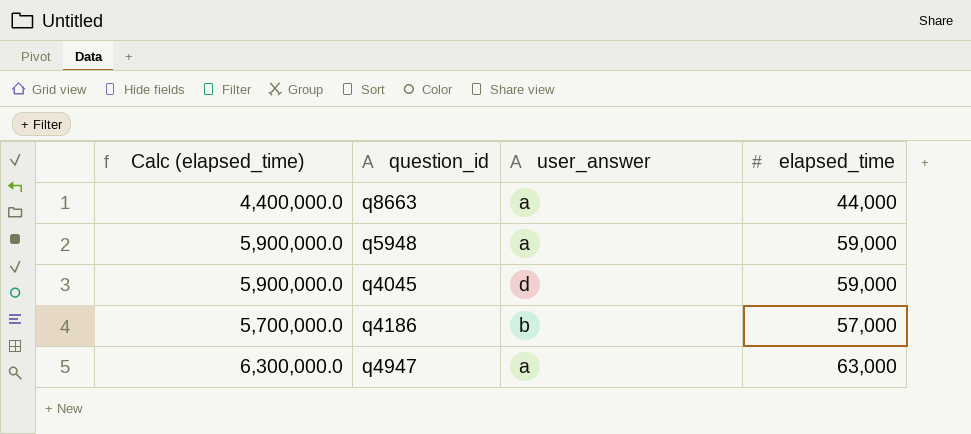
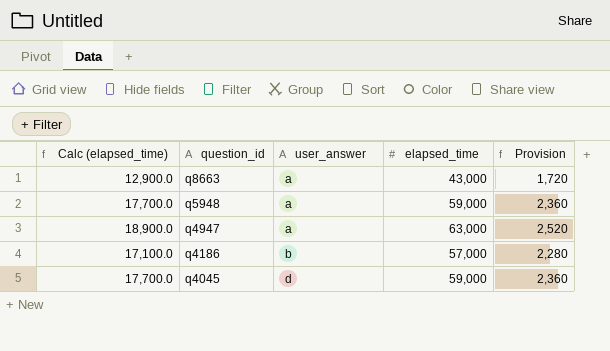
row order: none -> question_id descending
column Calc (elapsed_time) | formula: [elapsed_time] * 100 -> [elapsed_time] * 0.3
column Provision | formula: none -> [elapsed_time] * 0.04
q8663 | elapsed_time: 44,000 -> 43,000

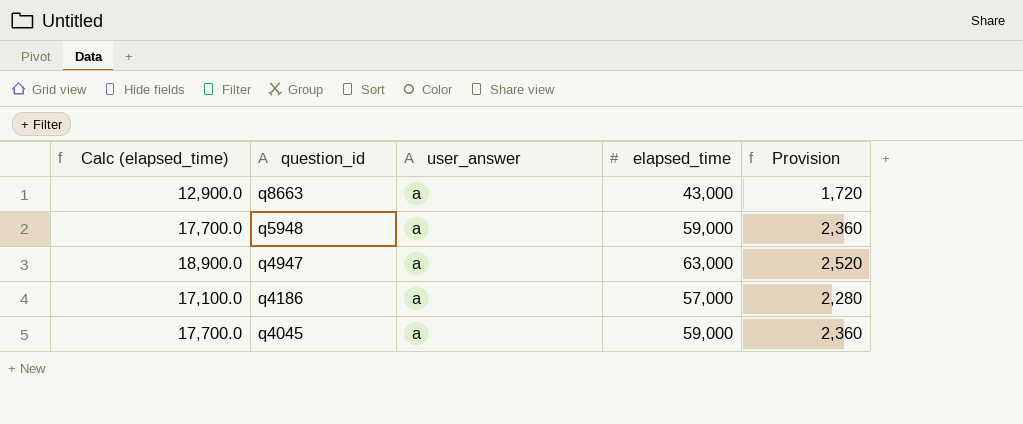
q4186 | user_answer: b -> a
q4045 | user_answer: d -> a

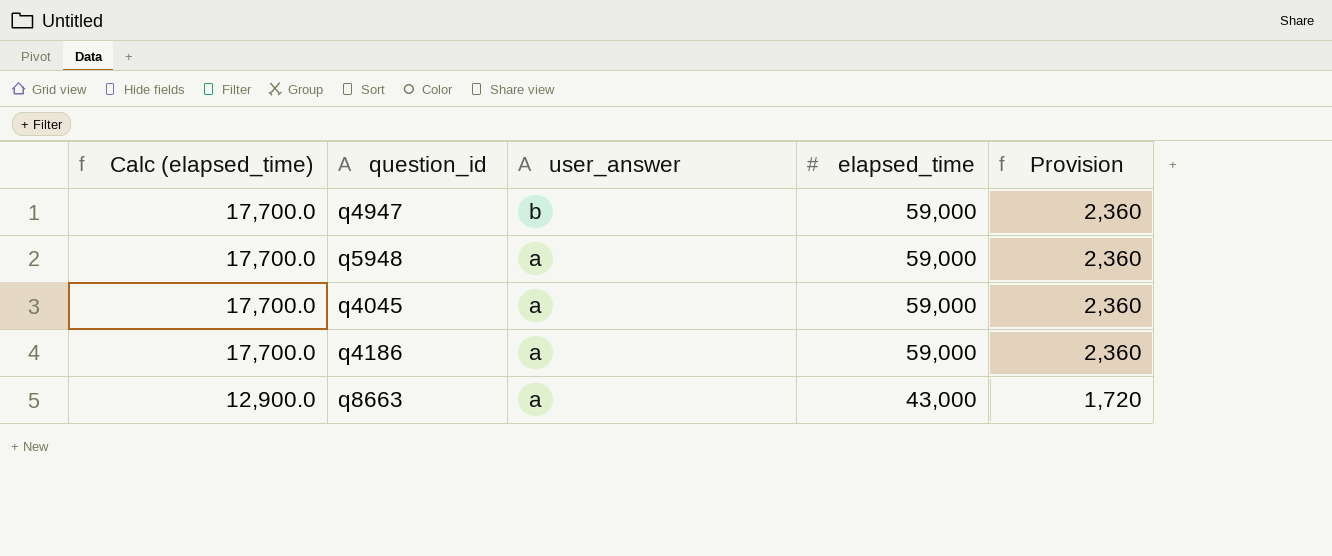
row order: question_id descending -> Calc (elapsed_time) descending
q4947 | Calc (elapsed_time): 18,900.0 -> 17,700.0
q4947 | user_answer: a -> b
q4947 | elapsed_time: 63,000 -> 59,000
q4947 | Provision: 2,520 -> 2,360
q4186 | Calc (elapsed_time): 17,100.0 -> 17,700.0
q4186 | elapsed_time: 57,000 -> 59,000
q4186 | Provision: 2,280 -> 2,360

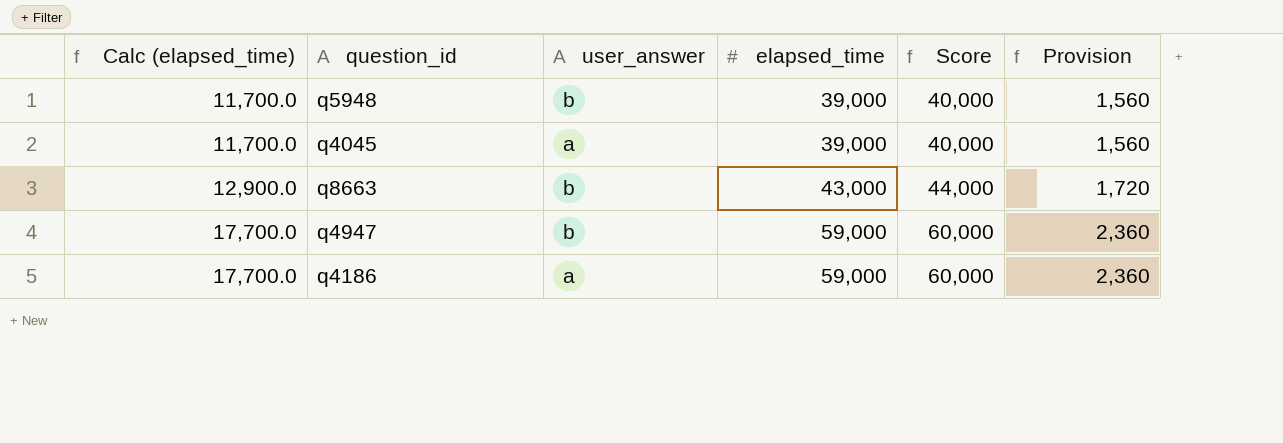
row order: Calc (elapsed_time) descending -> Calc (elapsed_time) ascending
column Score | formula: none -> [elapsed_time] + 1000
q5948 | Calc (elapsed_time): 17,700.0 -> 11,700.0
q5948 | user_answer: a -> b
q5948 | elapsed_time: 59,000 -> 39,000
q5948 | Provision: 2,360 -> 1,560
q4045 | Calc (elapsed_time): 17,700.0 -> 11,700.0
q4045 | elapsed_time: 59,000 -> 39,000
q4045 | Provision: 2,360 -> 1,560
q8663 | user_answer: a -> b

